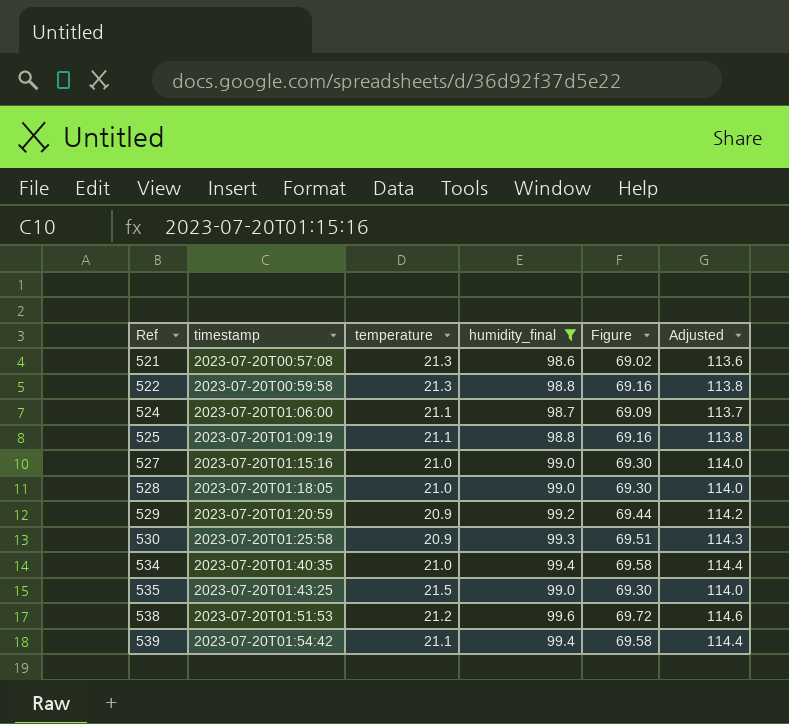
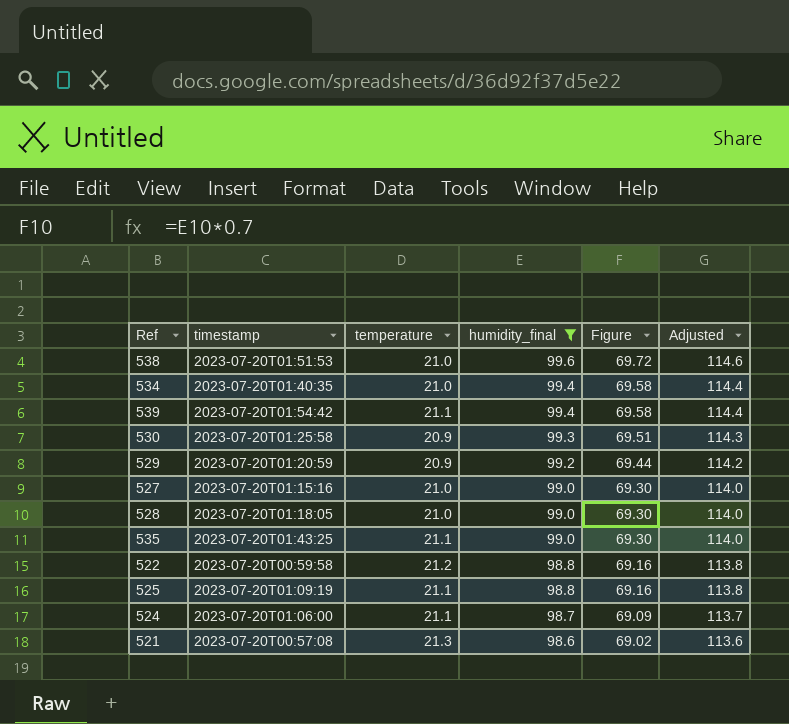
row order: Ref ascending -> humidity_final descending
538 | temperature: 21.2 -> 21.0
535 | temperature: 21.5 -> 21.1
522 | temperature: 21.3 -> 21.2

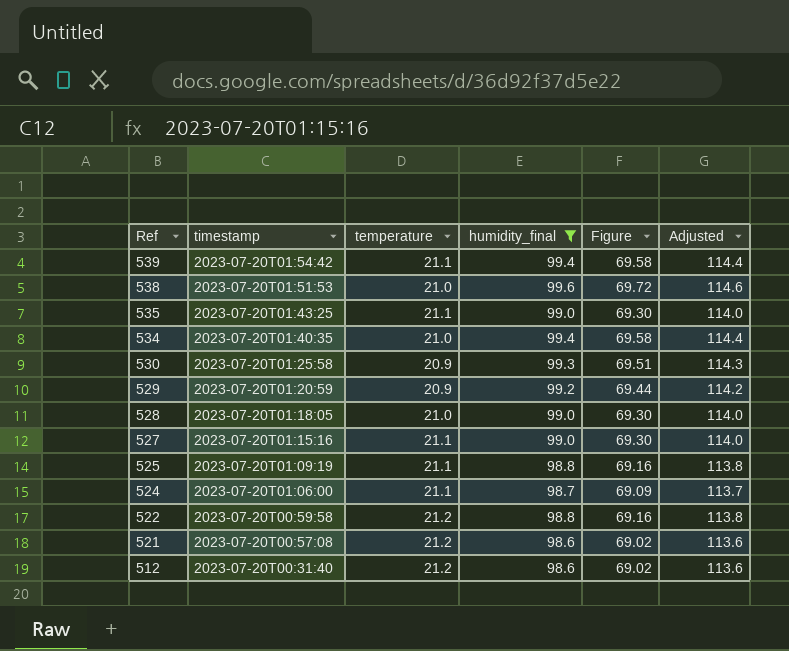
row order: humidity_final descending -> Ref descending
527 | temperature: 21.0 -> 21.1
521 | temperature: 21.3 -> 21.2
row 512: none -> 2023-07-20T00:31:40 | 21.2 | 98.6 | 69.02 | 113.6

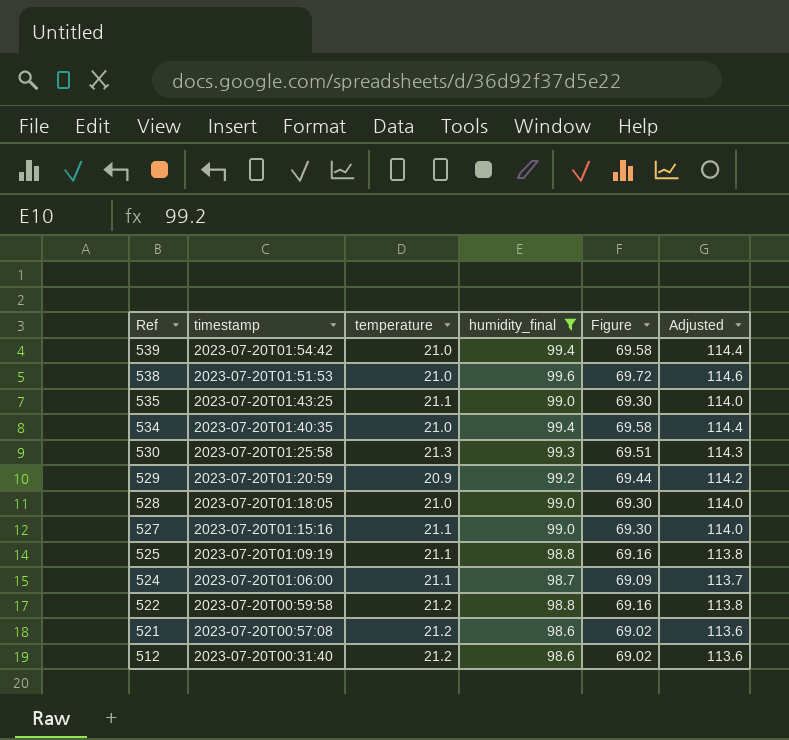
539 | temperature: 21.1 -> 21.0
530 | temperature: 20.9 -> 21.3

